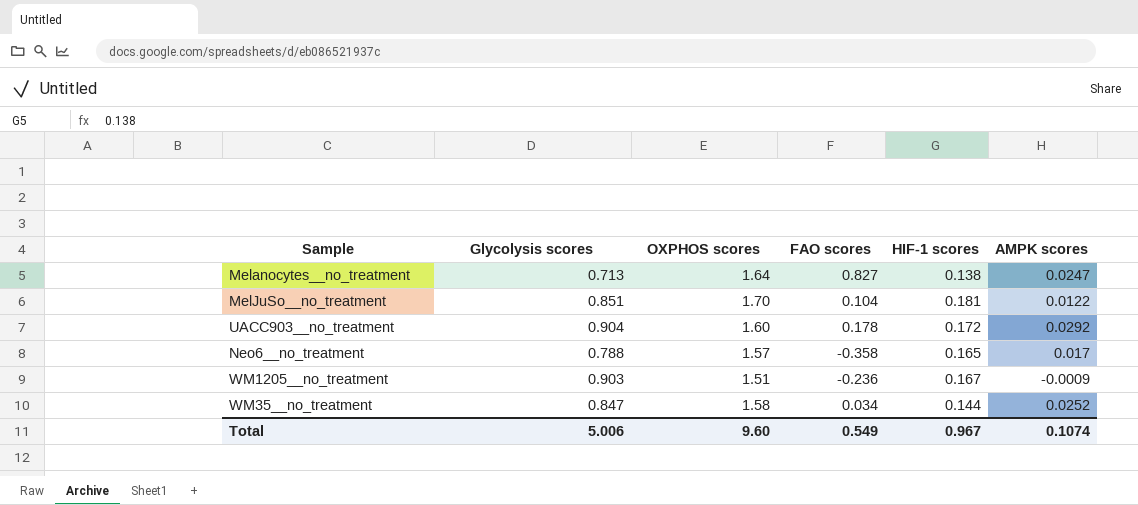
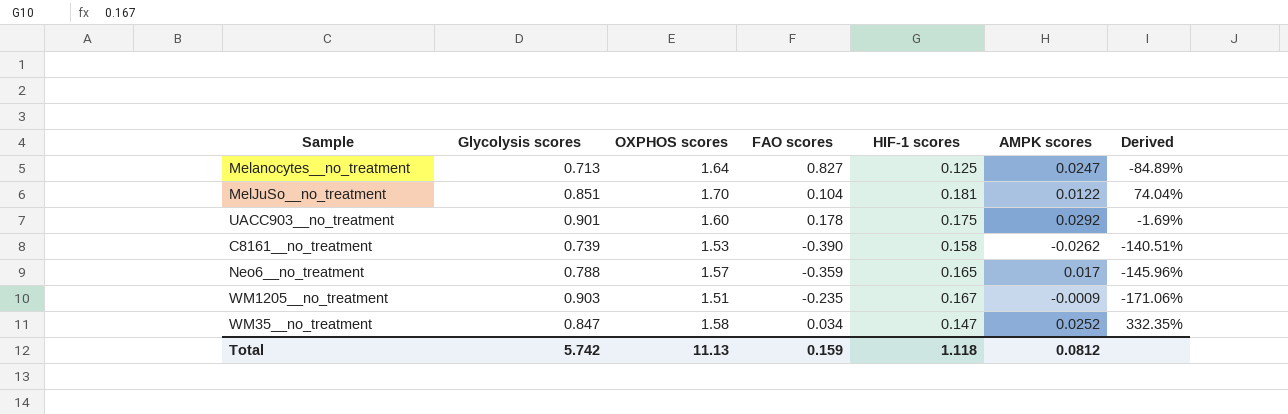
column Derived | formula: none -> ([HIF-1 scores] - [FAO scores]) / [FAO scores]
Melanocytes__no_treatment | HIF-1 scores: 0.138 -> 0.125
UACC903__no_treatment | Glycolysis scores: 0.904 -> 0.901
UACC903__no_treatment | HIF-1 scores: 0.172 -> 0.175
row C8161__no_treatment: none -> 0.739 | 1.53 | -0.390 | 0.158 | -0.0262 | -140.51%
Neo6__no_treatment | FAO scores: -0.358 -> -0.359
WM1205__no_treatment | FAO scores: -0.236 -> -0.235
WM35__no_treatment | HIF-1 scores: 0.144 -> 0.147
Total | Glycolysis scores: 5.006 -> 5.742
Total | OXPHOS scores: 9.60 -> 11.13
Total | FAO scores: 0.549 -> 0.159
Total | HIF-1 scores: 0.967 -> 1.118
Total | AMPK scores: 0.1074 -> 0.0812

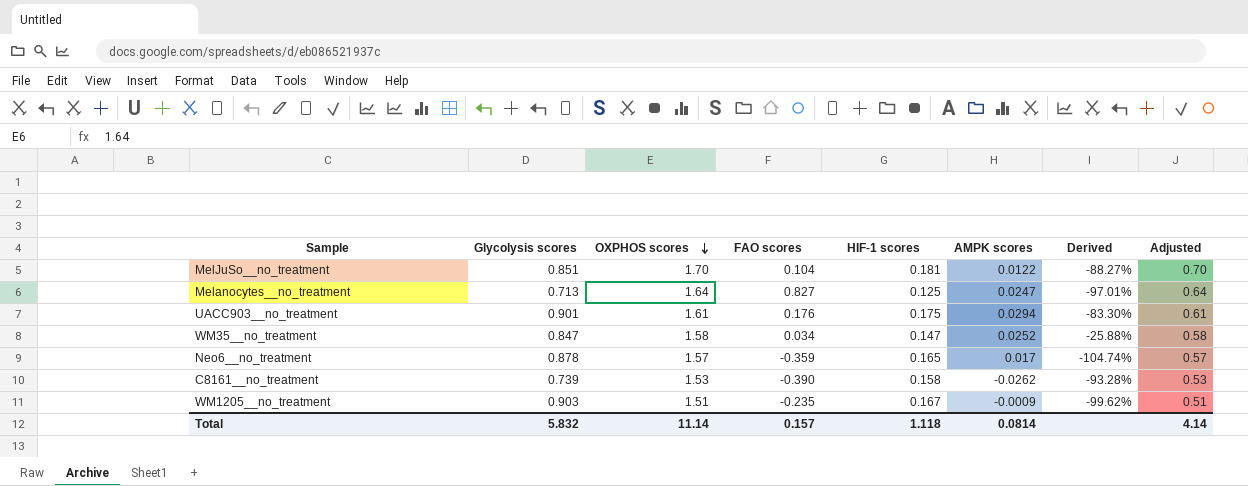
row order: none -> OXPHOS scores descending
column Derived | formula: ([HIF-1 scores] - [FAO scores]) / [FAO scores] -> ([AMPK scores] - [FAO scores]) / [FAO scores]
column Adjusted | formula: none -> [OXPHOS scores] - 1
UACC903__no_treatment | OXPHOS scores: 1.60 -> 1.61
UACC903__no_treatment | FAO scores: 0.178 -> 0.176
UACC903__no_treatment | AMPK scores: 0.0292 -> 0.0294
Neo6__no_treatment | Glycolysis scores: 0.788 -> 0.878
Total | Glycolysis scores: 5.742 -> 5.832
Total | OXPHOS scores: 11.13 -> 11.14
Total | FAO scores: 0.159 -> 0.157
Total | AMPK scores: 0.0812 -> 0.0814

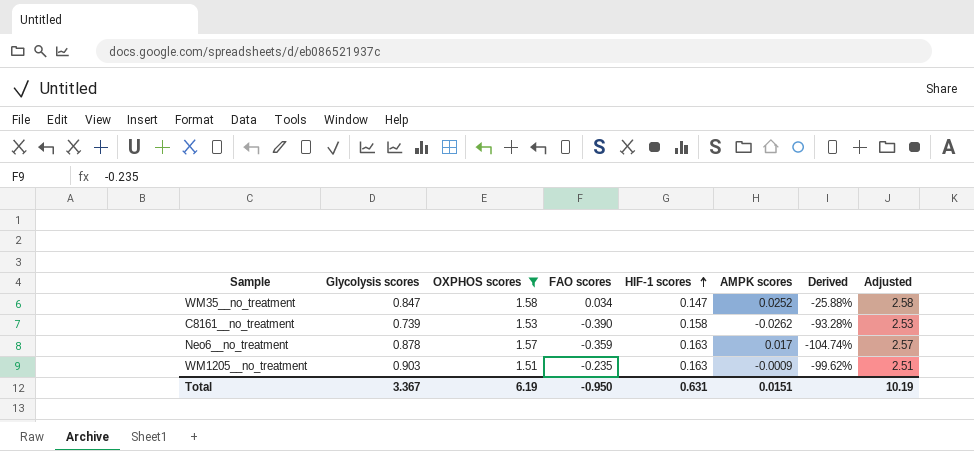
filter: none -> OXPHOS scores <= 1.58
row order: OXPHOS scores descending -> HIF-1 scores ascending
column Adjusted | formula: [OXPHOS scores] - 1 -> [OXPHOS scores] + 1
Neo6__no_treatment | HIF-1 scores: 0.165 -> 0.163
WM1205__no_treatment | HIF-1 scores: 0.167 -> 0.163
Total | Glycolysis scores: 5.832 -> 3.367
Total | OXPHOS scores: 11.14 -> 6.19
Total | FAO scores: 0.157 -> -0.950
Total | HIF-1 scores: 1.118 -> 0.631
Total | AMPK scores: 0.0814 -> 0.0151
Total | Adjusted: 4.14 -> 10.19

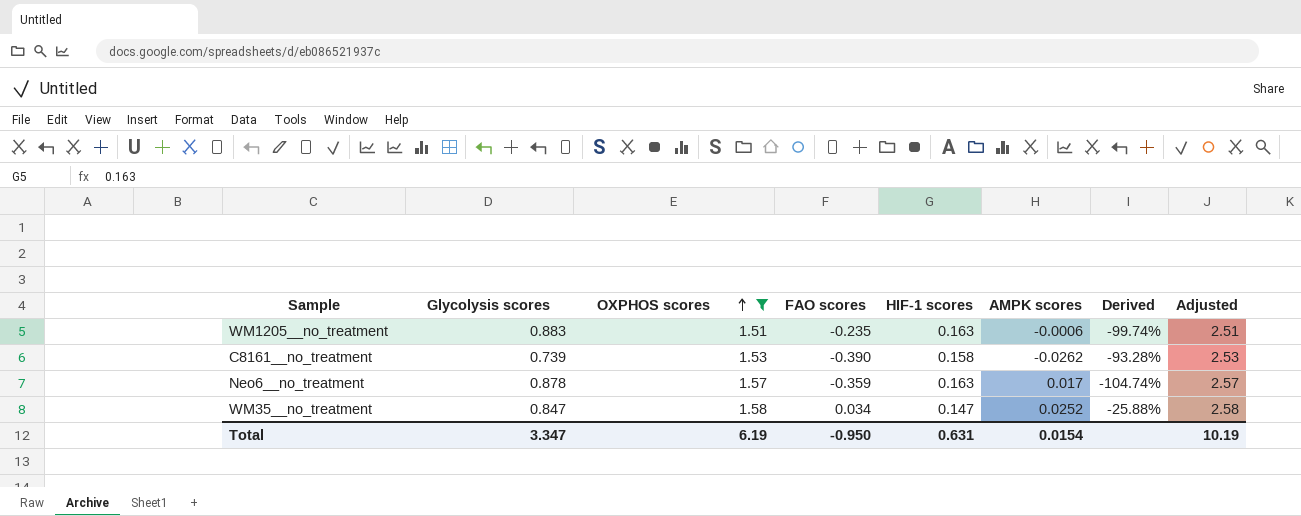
row order: HIF-1 scores ascending -> OXPHOS scores ascending
WM1205__no_treatment | Glycolysis scores: 0.903 -> 0.883
WM1205__no_treatment | AMPK scores: -0.0009 -> -0.0006
WM1205__no_treatment | Derived: -99.62% -> -99.74%
Total | Glycolysis scores: 3.367 -> 3.347
Total | AMPK scores: 0.0151 -> 0.0154

